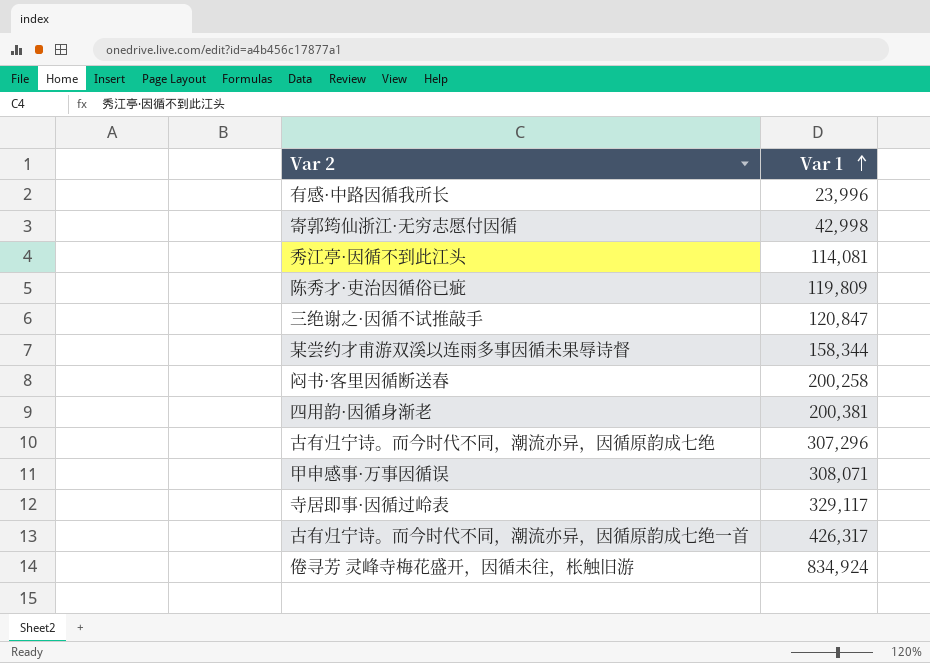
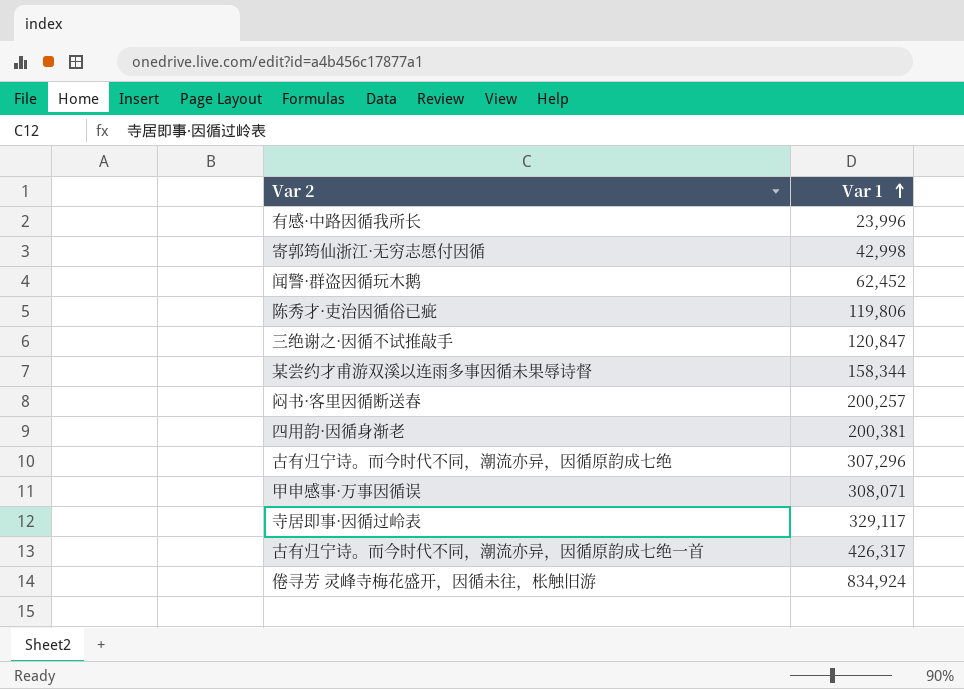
row 秀江亭·因循不到此江头: 114,081 -> none
row 闻警·群盗因循玩木鹅: none -> 62,452
陈秀才·吏治因循俗已疵 | Var 1: 119,809 -> 119,806
闷书·客里因循断送春 | Var 1: 200,258 -> 200,257

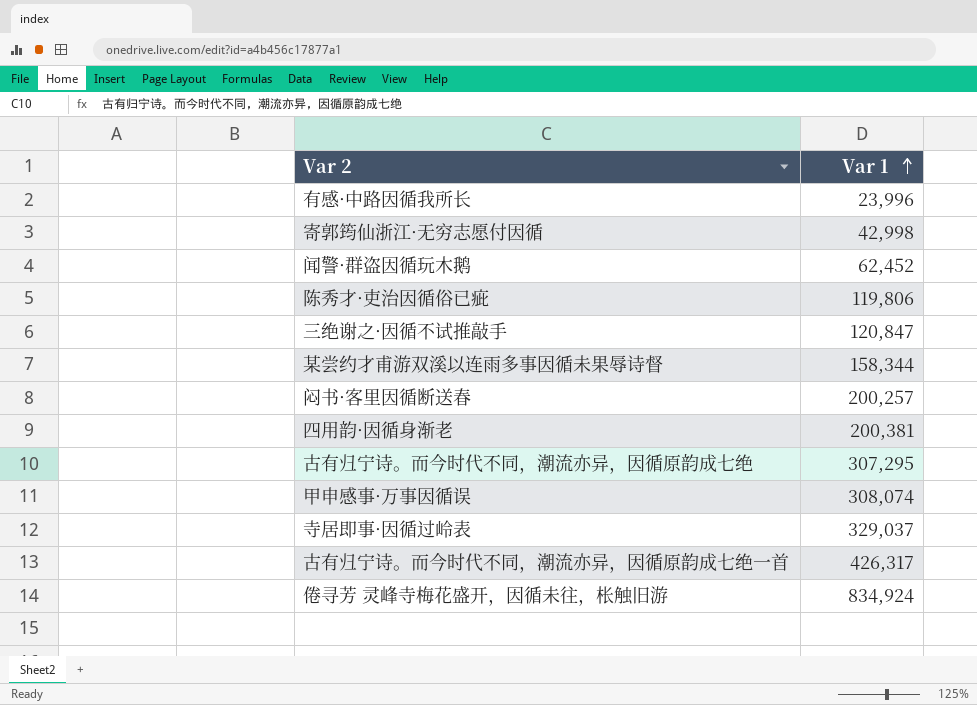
古有归宁诗。而今时代不同，潮流亦异，因循原韵成七绝 | Var 1: 307,296 -> 307,295
甲申感事·万事因循误 | Var 1: 308,071 -> 308,074
寺居即事·因循过岭表 | Var 1: 329,117 -> 329,037

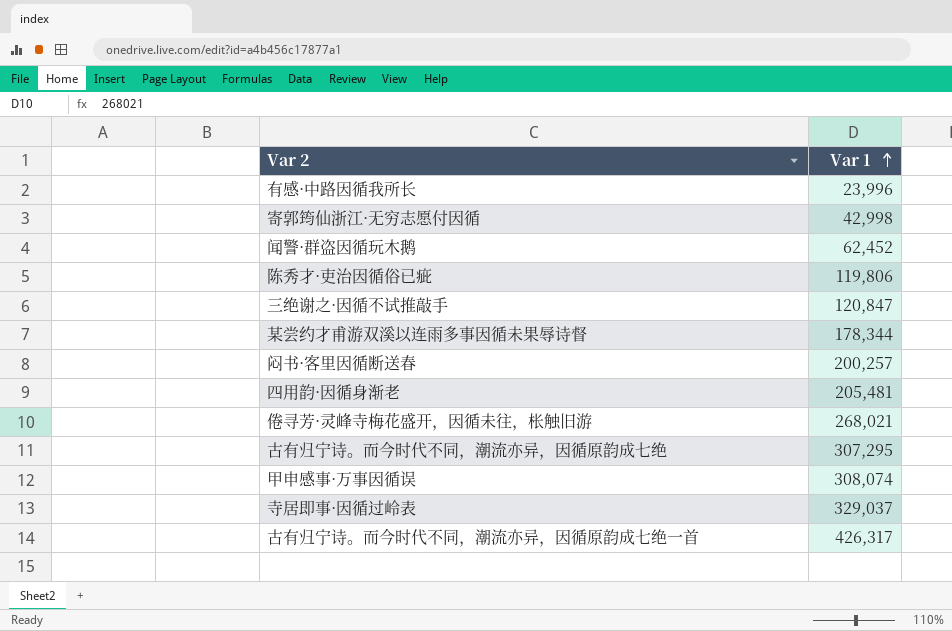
row 倦寻芳 灵峰寺梅花盛开，因循未往，枨触旧游: 834,924 -> none
某尝约才甫游双溪以连雨多事因循未果辱诗督 | Var 1: 158,344 -> 178,344
四用韵·因循身渐老 | Var 1: 200,381 -> 205,481
row 倦寻芳·灵峰寺梅花盛开，因循未往，枨触旧游: none -> 268,021

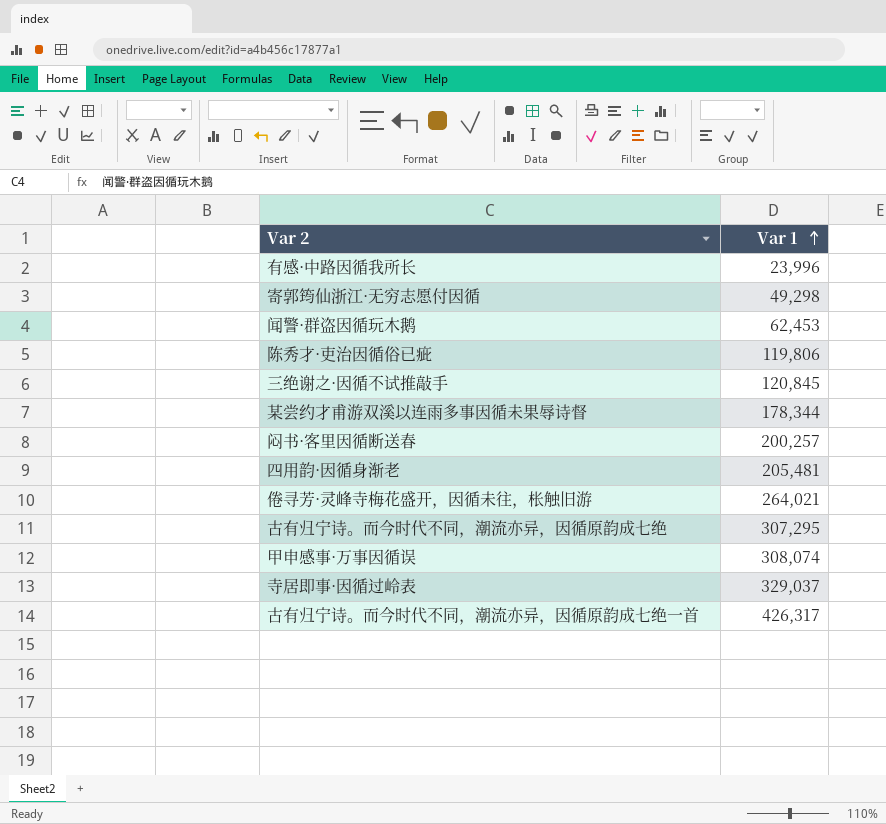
寄郭筠仙浙江·无穷志愿付因循 | Var 1: 42,998 -> 49,298
闻警·群盗因循玩木鹅 | Var 1: 62,452 -> 62,453
三绝谢之·因循不试推敲手 | Var 1: 120,847 -> 120,845
倦寻芳·灵峰寺梅花盛开，因循未往，枨触旧游 | Var 1: 268,021 -> 264,021

